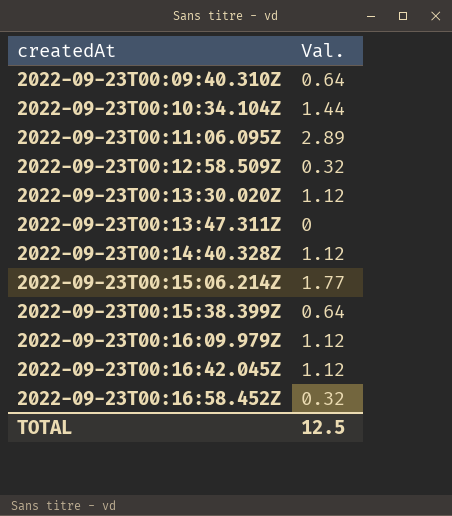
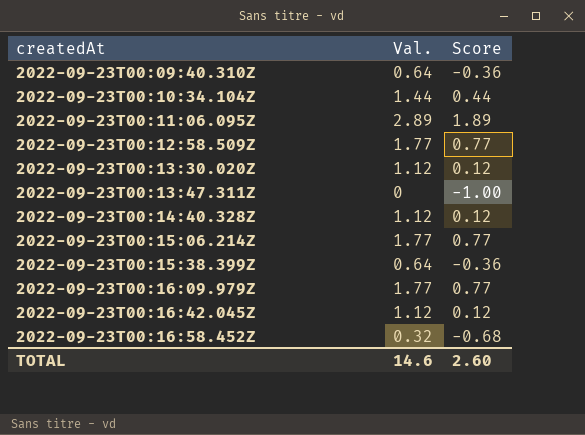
column Score | formula: none -> [Val.] - 1
2022-09-23T00:12:58.509Z | Val.: 0.32 -> 1.77
2022-09-23T00:16:09.979Z | Val.: 1.12 -> 1.77
TOTAL | Val.: 12.5 -> 14.6

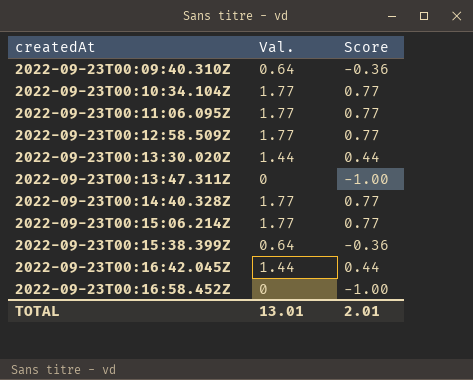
row 2022-09-23T00:16:09.979Z: 1.77 | 0.77 -> none
2022-09-23T00:10:34.104Z | Val.: 1.44 -> 1.77
2022-09-23T00:10:34.104Z | Score: 0.44 -> 0.77
2022-09-23T00:11:06.095Z | Val.: 2.89 -> 1.77
2022-09-23T00:11:06.095Z | Score: 1.89 -> 0.77
2022-09-23T00:13:30.020Z | Val.: 1.12 -> 1.44
2022-09-23T00:13:30.020Z | Score: 0.12 -> 0.44
2022-09-23T00:14:40.328Z | Val.: 1.12 -> 1.77
2022-09-23T00:14:40.328Z | Score: 0.12 -> 0.77
2022-09-23T00:16:42.045Z | Val.: 1.12 -> 1.44
2022-09-23T00:16:42.045Z | Score: 0.12 -> 0.44
2022-09-23T00:16:58.452Z | Val.: 0.32 -> 0
2022-09-23T00:16:58.452Z | Score: -0.68 -> -1.00
TOTAL | Val.: 14.6 -> 13.01
TOTAL | Score: 2.60 -> 2.01

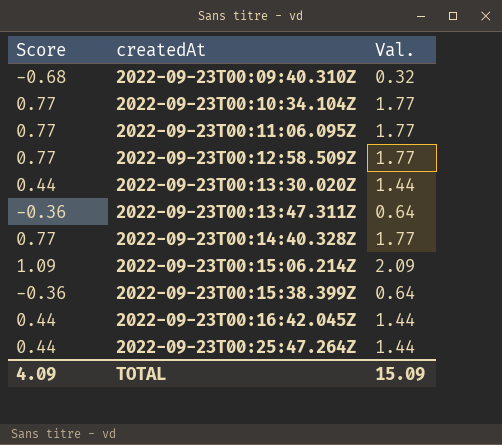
column Score | position: 3 -> 1
row 2022-09-23T00:16:58.452Z: 0 | -1.00 -> none
2022-09-23T00:09:40.310Z | Score: -0.36 -> -0.68
2022-09-23T00:09:40.310Z | Val.: 0.64 -> 0.32
2022-09-23T00:13:47.311Z | Score: -1.00 -> -0.36
2022-09-23T00:13:47.311Z | Val.: 0 -> 0.64
2022-09-23T00:15:06.214Z | Score: 0.77 -> 1.09
2022-09-23T00:15:06.214Z | Val.: 1.77 -> 2.09
row 2022-09-23T00:25:47.264Z: none -> 0.44 | 1.44
TOTAL | Score: 2.01 -> 4.09
TOTAL | Val.: 13.01 -> 15.09

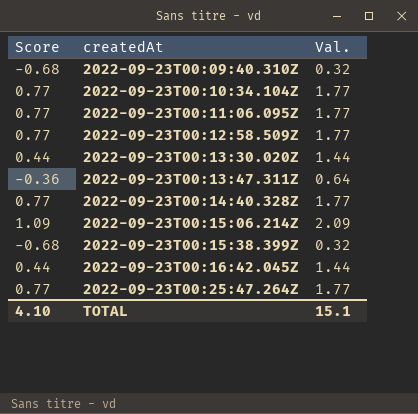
2022-09-23T00:15:38.399Z | Score: -0.36 -> -0.68
2022-09-23T00:15:38.399Z | Val.: 0.64 -> 0.32
2022-09-23T00:25:47.264Z | Score: 0.44 -> 0.77
2022-09-23T00:25:47.264Z | Val.: 1.44 -> 1.77
TOTAL | Score: 4.09 -> 4.10
TOTAL | Val.: 15.09 -> 15.1

